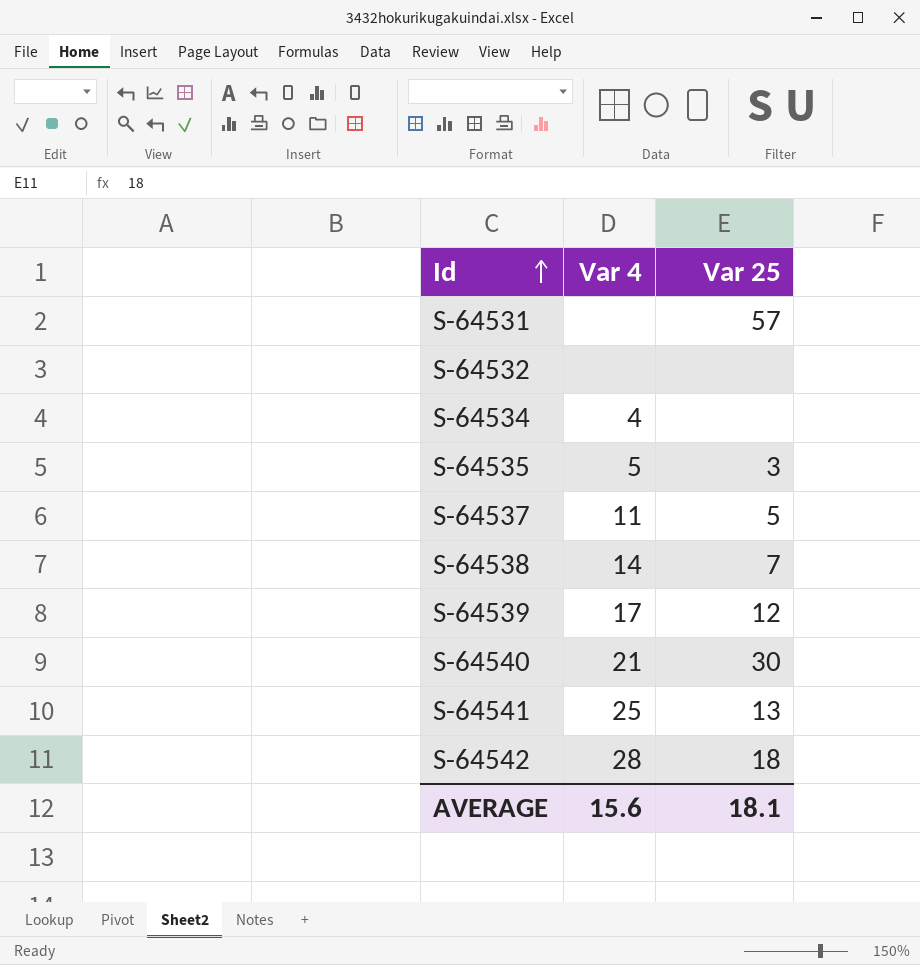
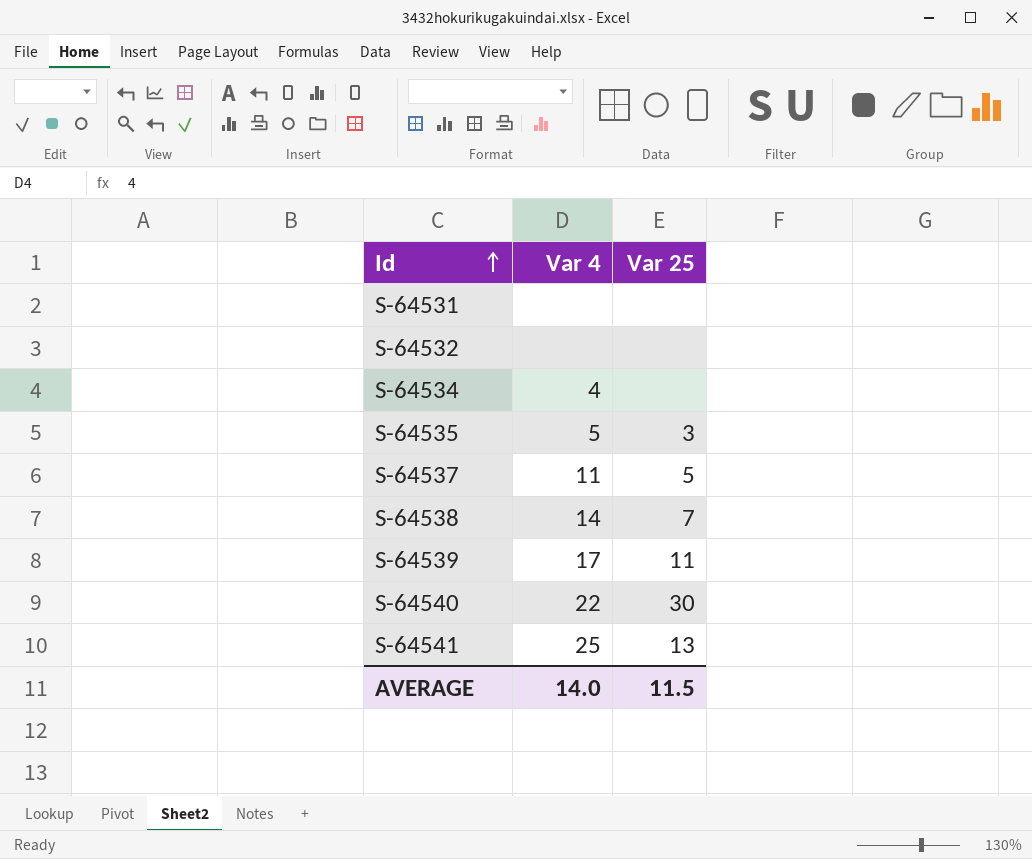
row S-64542: 28 | 18 -> none
S-64531 | Var 25: 57 -> none
S-64539 | Var 25: 12 -> 11
S-64540 | Var 4: 21 -> 22
AVERAGE | Var 4: 15.6 -> 14.0
AVERAGE | Var 25: 18.1 -> 11.5

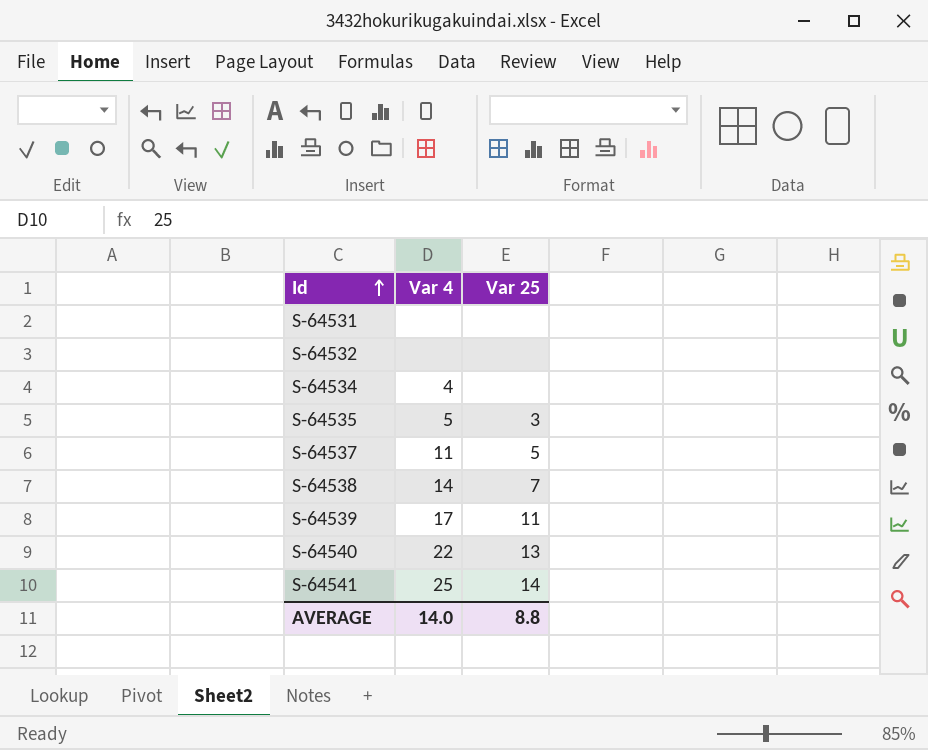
S-64540 | Var 25: 30 -> 13
S-64541 | Var 25: 13 -> 14
AVERAGE | Var 25: 11.5 -> 8.8

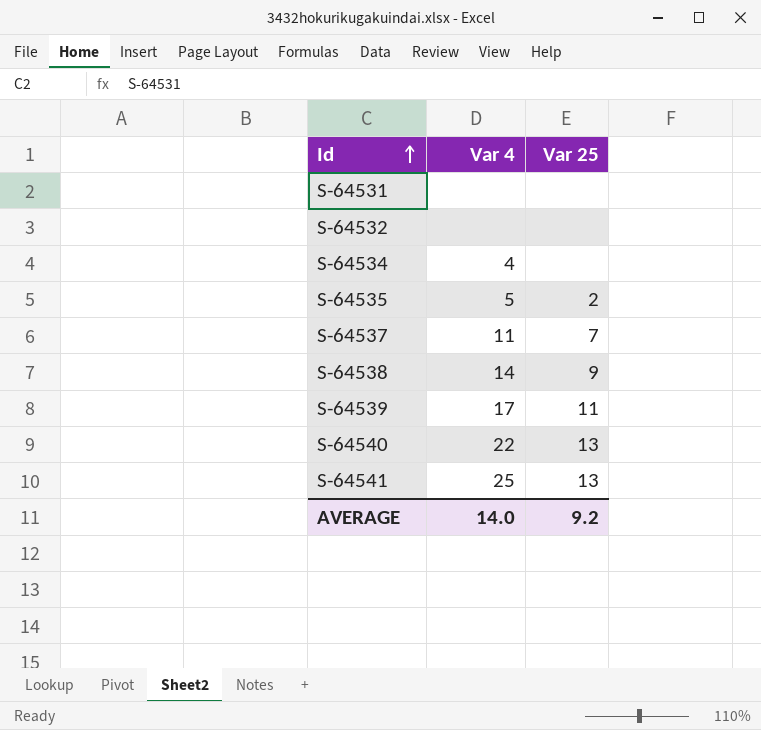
S-64535 | Var 25: 3 -> 2
S-64537 | Var 25: 5 -> 7
S-64538 | Var 25: 7 -> 9
S-64541 | Var 25: 14 -> 13
AVERAGE | Var 25: 8.8 -> 9.2

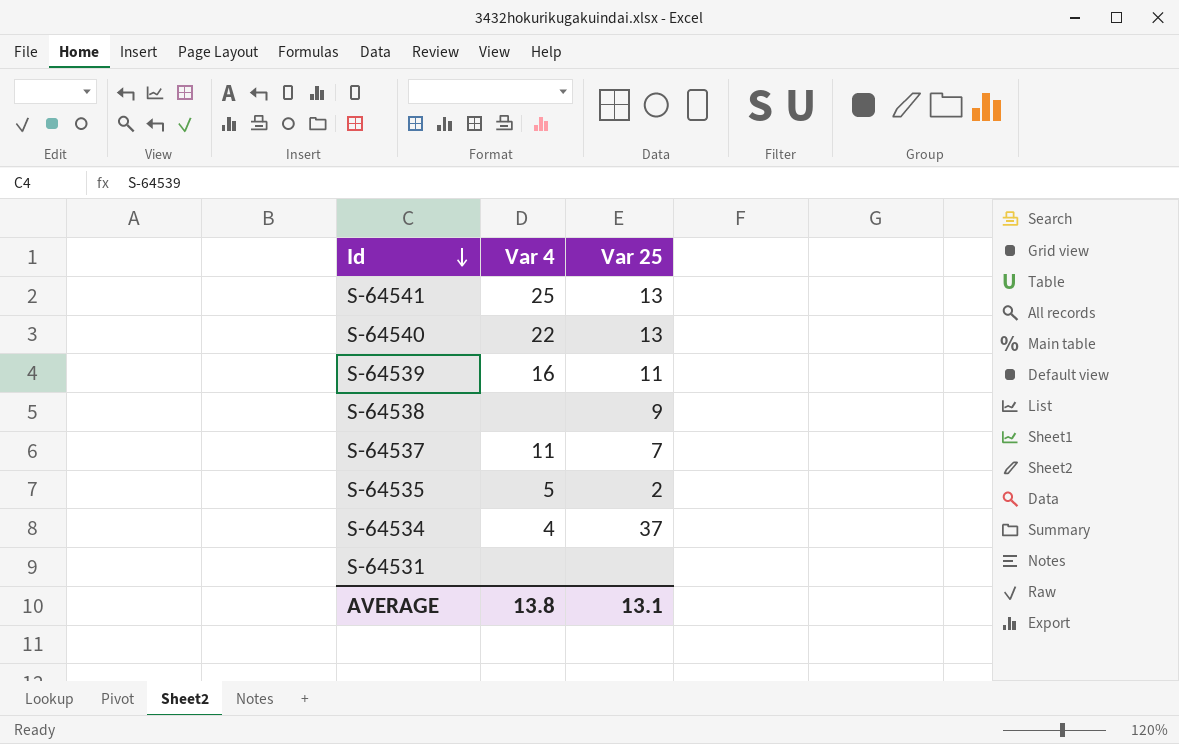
row order: Id ascending -> Id descending
row S-64532: none | none -> none
S-64539 | Var 4: 17 -> 16
S-64538 | Var 4: 14 -> none
S-64534 | Var 25: none -> 37
AVERAGE | Var 4: 14.0 -> 13.8
AVERAGE | Var 25: 9.2 -> 13.1

